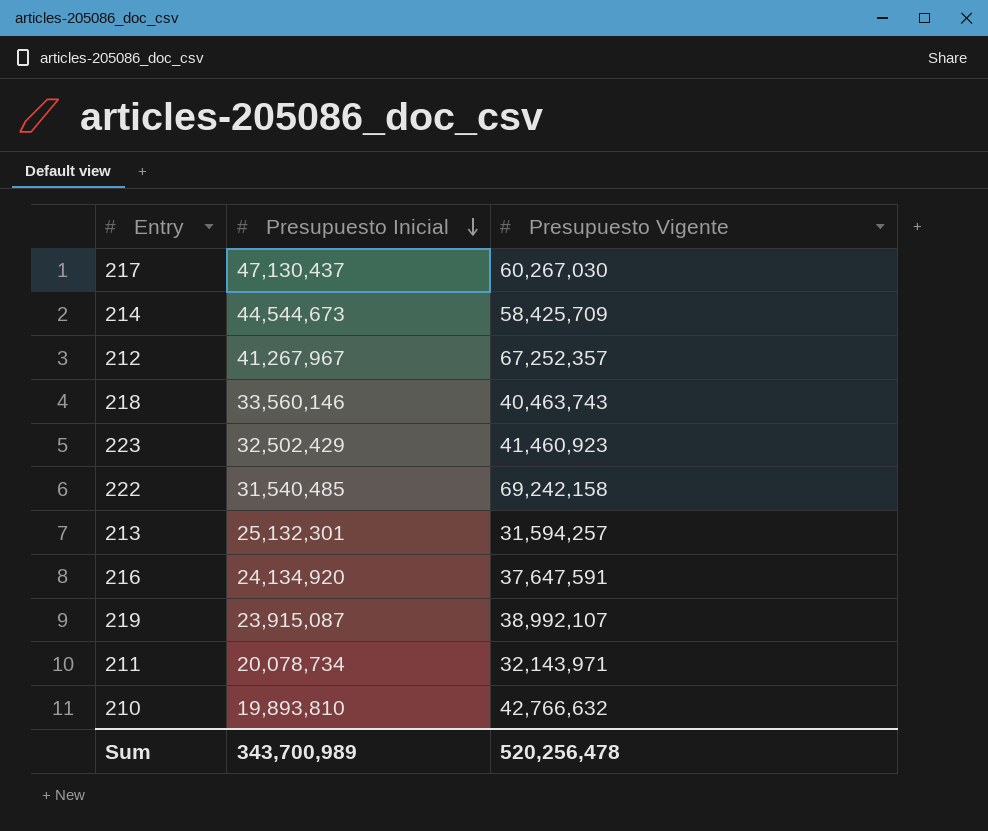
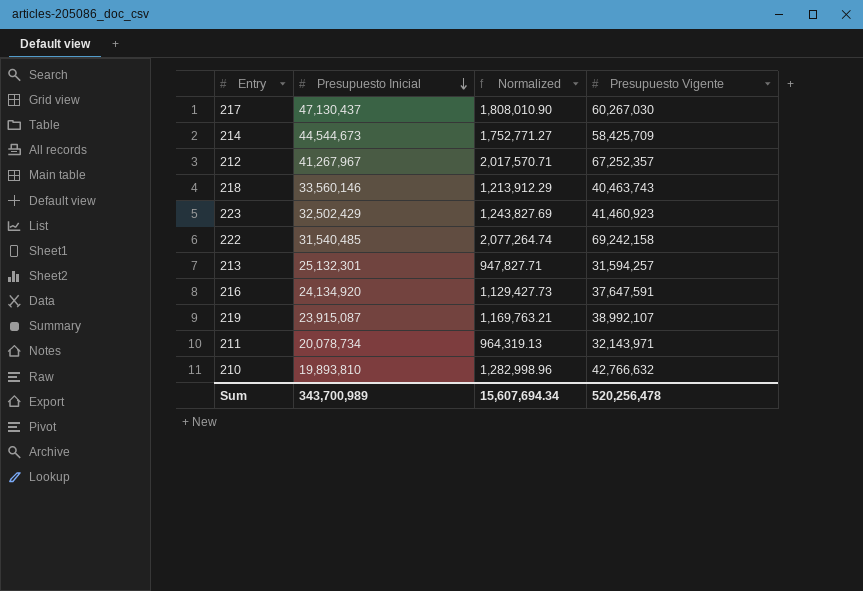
column Normalized | formula: none -> [Presupuesto Vigente] * 0.03

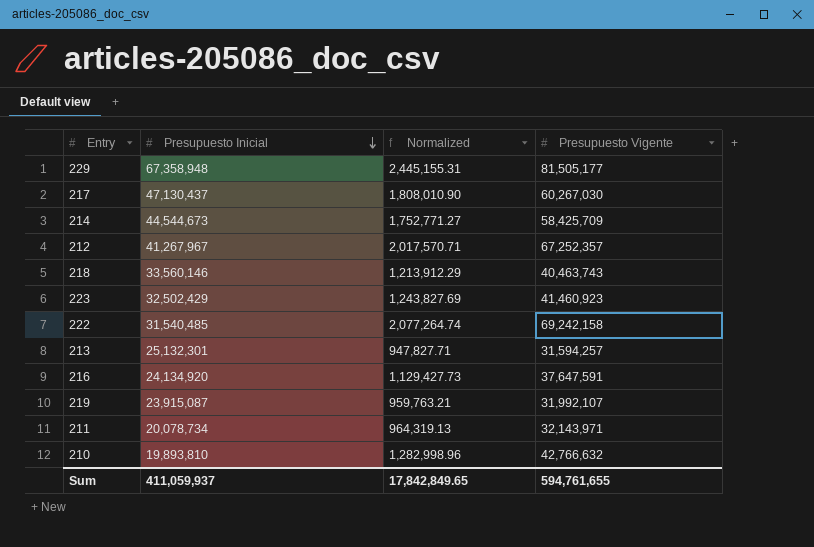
row 229: none -> 67,358,948 | 2,445,155.31 | 81,505,177
219 | Normalized: 1,169,763.21 -> 959,763.21
219 | Presupuesto Vigente: 38,992,107 -> 31,992,107
Sum | Presupuesto Inicial: 343,700,989 -> 411,059,937
Sum | Normalized: 15,607,694.34 -> 17,842,849.65
Sum | Presupuesto Vigente: 520,256,478 -> 594,761,655

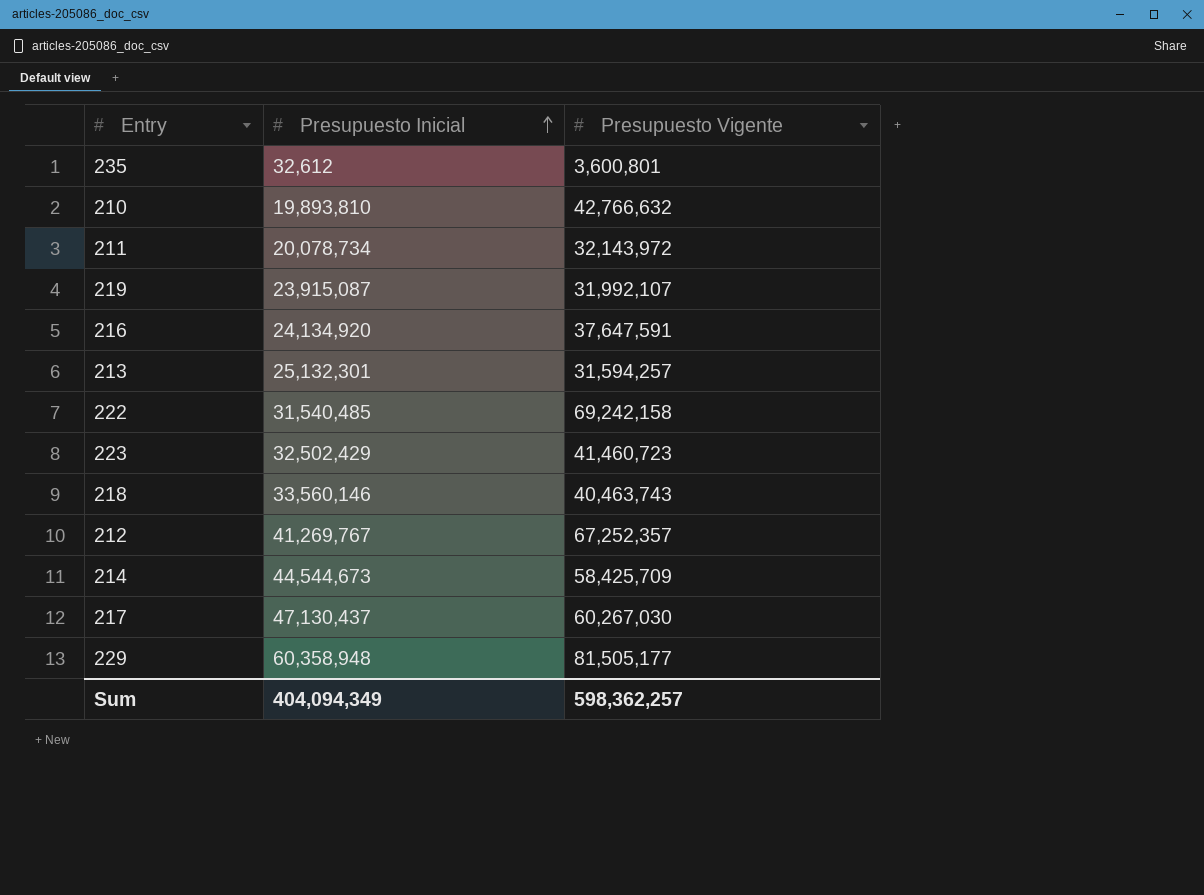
row order: Presupuesto Inicial descending -> Presupuesto Inicial ascending
column Normalized | formula: [Presupuesto Vigente] * 0.03 -> none
row 235: none -> 32,612 | 3,600,801
211 | Presupuesto Vigente: 32,143,971 -> 32,143,972
223 | Presupuesto Vigente: 41,460,923 -> 41,460,723
212 | Presupuesto Inicial: 41,267,967 -> 41,269,767
229 | Presupuesto Inicial: 67,358,948 -> 60,358,948
Sum | Presupuesto Inicial: 411,059,937 -> 404,094,349
Sum | Presupuesto Vigente: 594,761,655 -> 598,362,257

